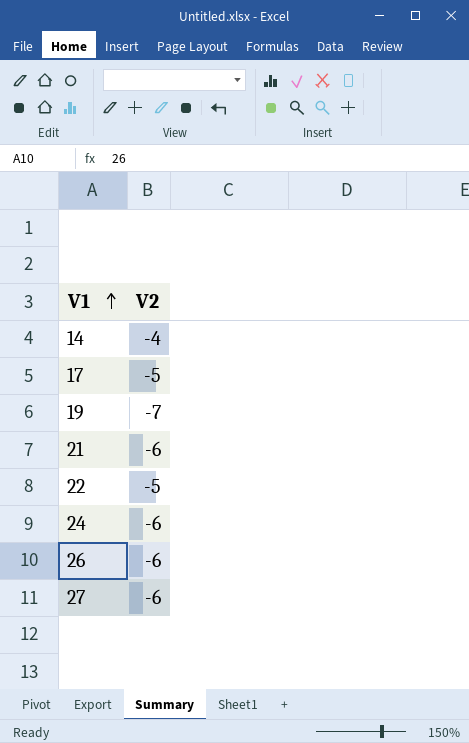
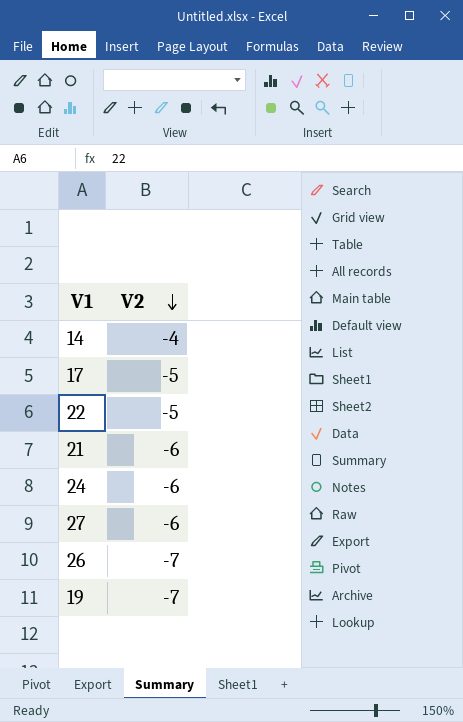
row order: V1 ascending -> V2 descending
26 | V2: -6 -> -7

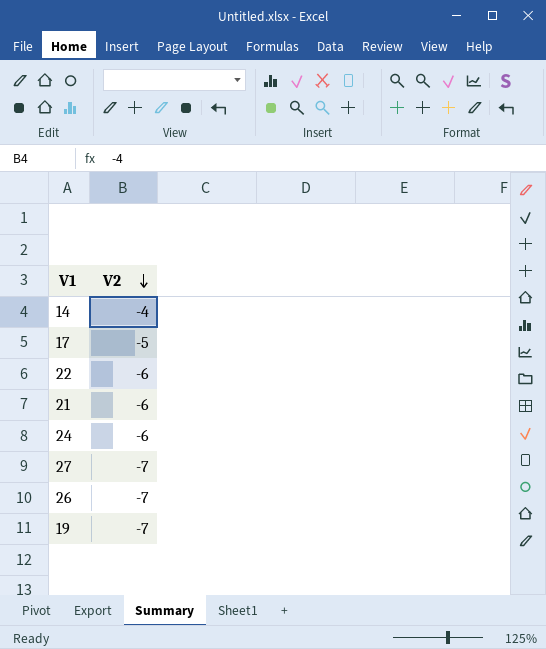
22 | V2: -5 -> -6
27 | V2: -6 -> -7

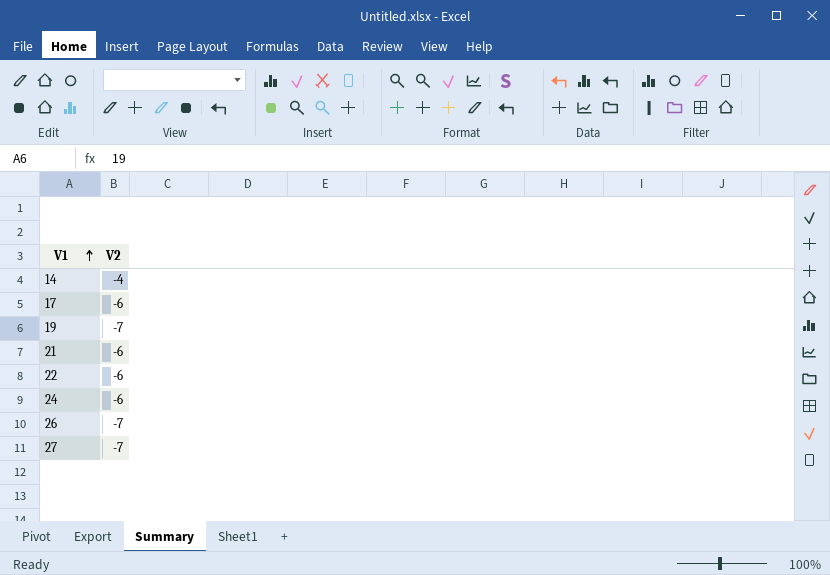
row order: V2 descending -> V1 ascending
17 | V2: -5 -> -6

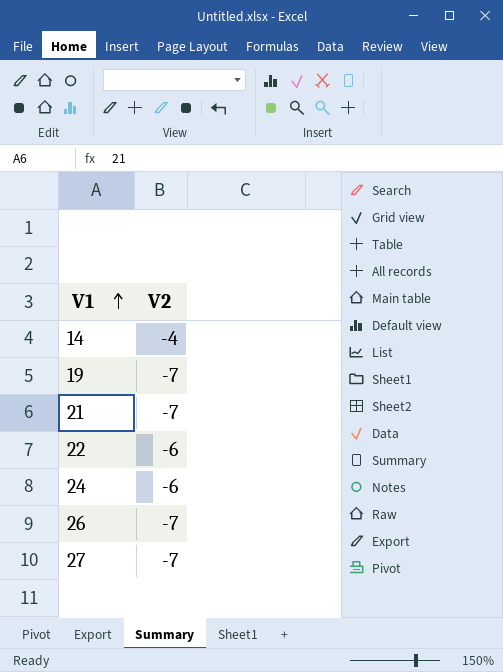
row 17: -6 -> none
21 | V2: -6 -> -7

